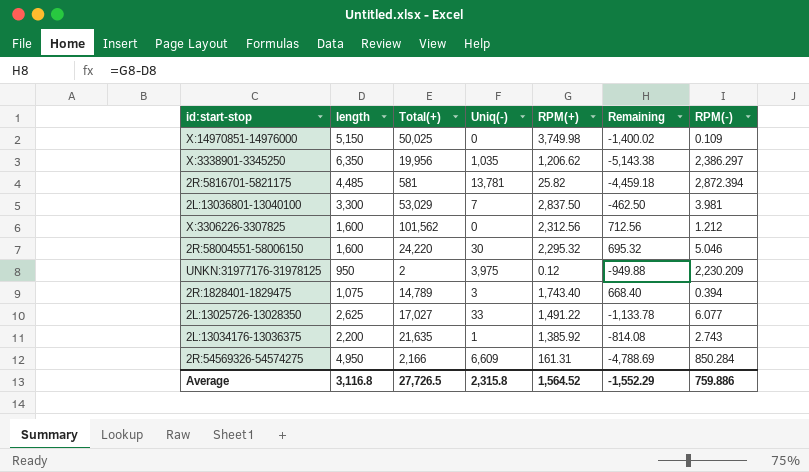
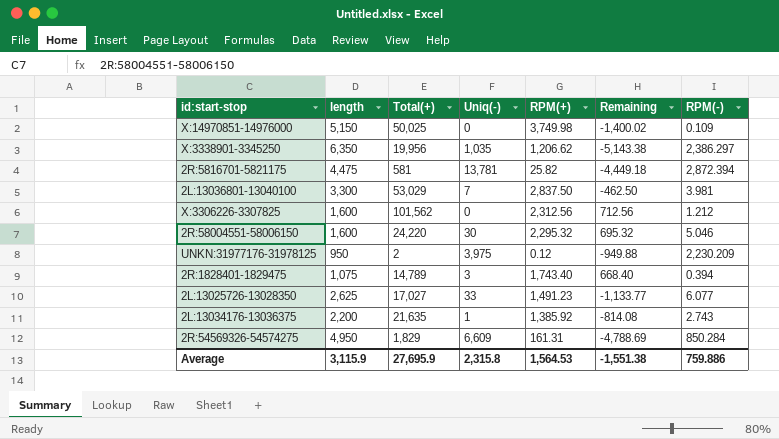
2R:5816701-5821175 | length: 4,485 -> 4,475
2R:5816701-5821175 | Remaining: -4,459.18 -> -4,449.18
2L:13025726-13028350 | RPM(+): 1,491.22 -> 1,491.23
2L:13025726-13028350 | Remaining: -1,133.78 -> -1,133.77
2R:54569326-54574275 | Total(+): 2,166 -> 1,829
Average | length: 3,116.8 -> 3,115.9
Average | Total(+): 27,726.5 -> 27,695.9
Average | RPM(+): 1,564.52 -> 1,564.53
Average | Remaining: -1,552.29 -> -1,551.38

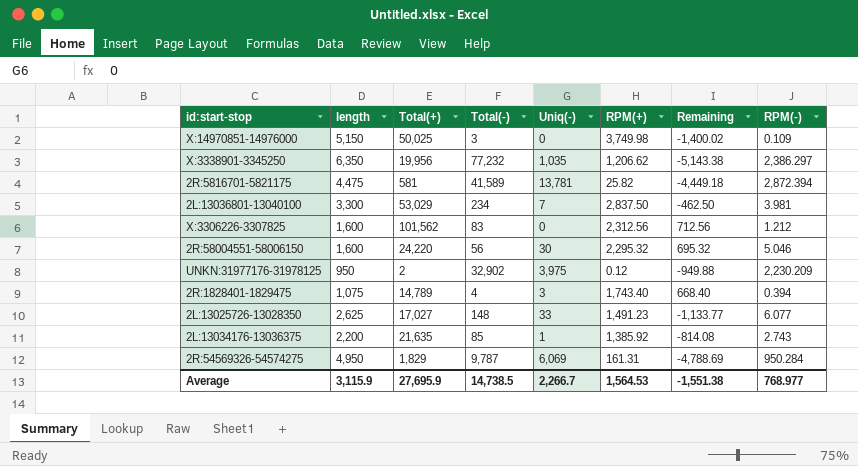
column Total(-) | position: none -> 4
2R:54569326-54574275 | Uniq(-): 6,609 -> 6,069
2R:54569326-54574275 | RPM(-): 850.284 -> 950.284
Average | Uniq(-): 2,315.8 -> 2,266.7
Average | RPM(-): 759.886 -> 768.977

